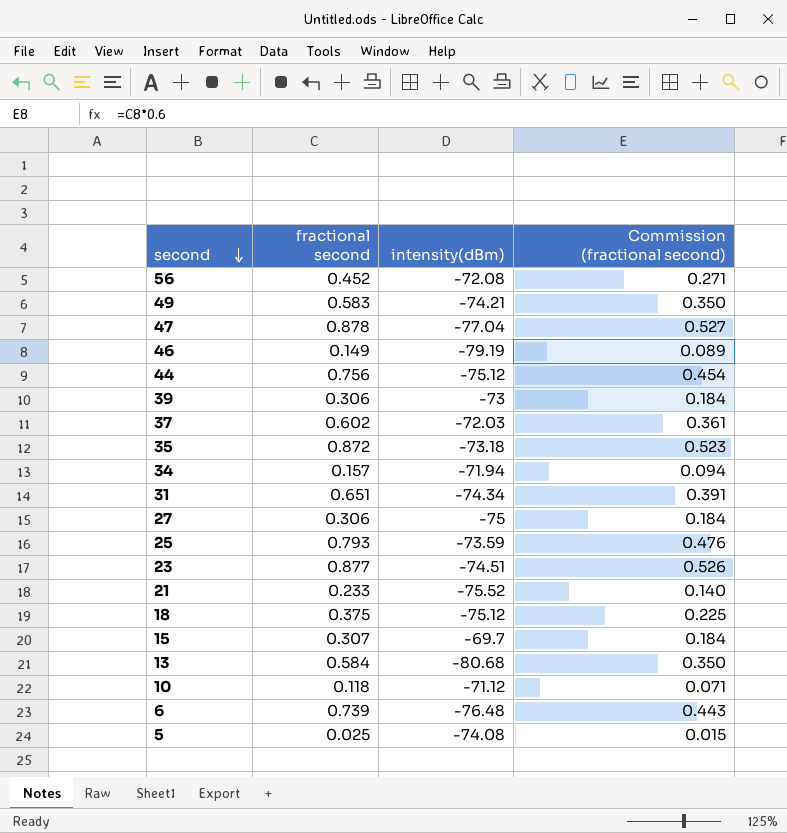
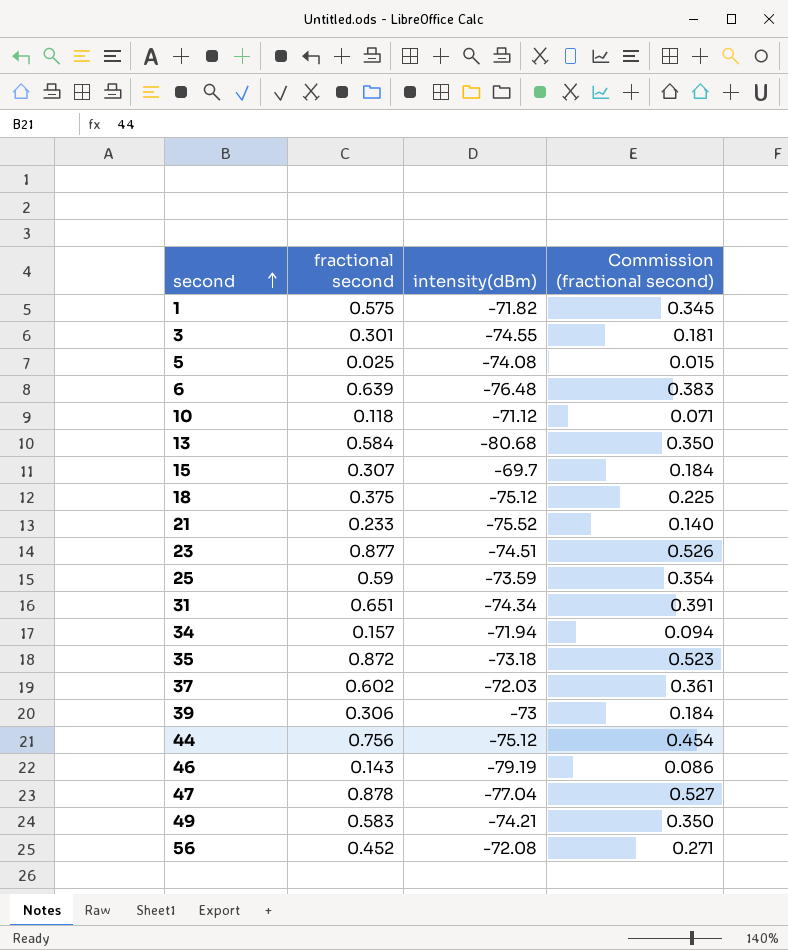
row order: second descending -> second ascending
row 27: 0.306 | -75 | 0.184 -> none
row 1: none -> 0.575 | -71.82 | 0.345
row 3: none -> 0.301 | -74.55 | 0.181
6 | fractional second: 0.739 -> 0.639
6 | Commission (fractional second): 0.443 -> 0.383
25 | fractional second: 0.793 -> 0.59
25 | Commission (fractional second): 0.476 -> 0.354
46 | fractional second: 0.149 -> 0.143
46 | Commission (fractional second): 0.089 -> 0.086

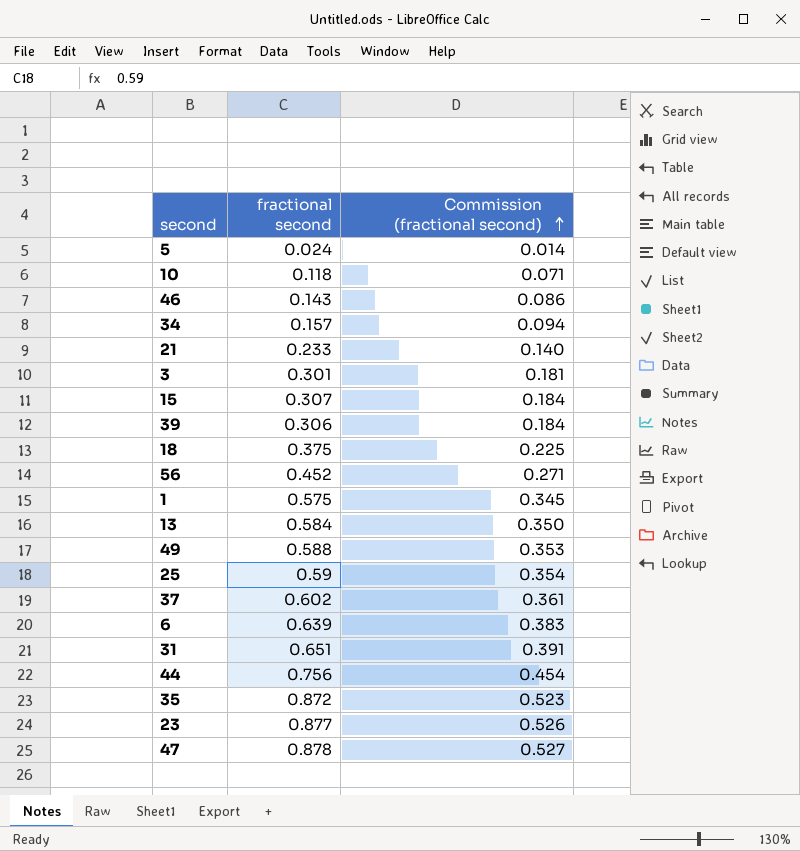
row order: second ascending -> Commission (fractional second) ascending
column intensity(dBm) | position: 3 -> none
5 | fractional second: 0.025 -> 0.024
5 | Commission (fractional second): 0.015 -> 0.014
49 | fractional second: 0.583 -> 0.588
49 | Commission (fractional second): 0.350 -> 0.353

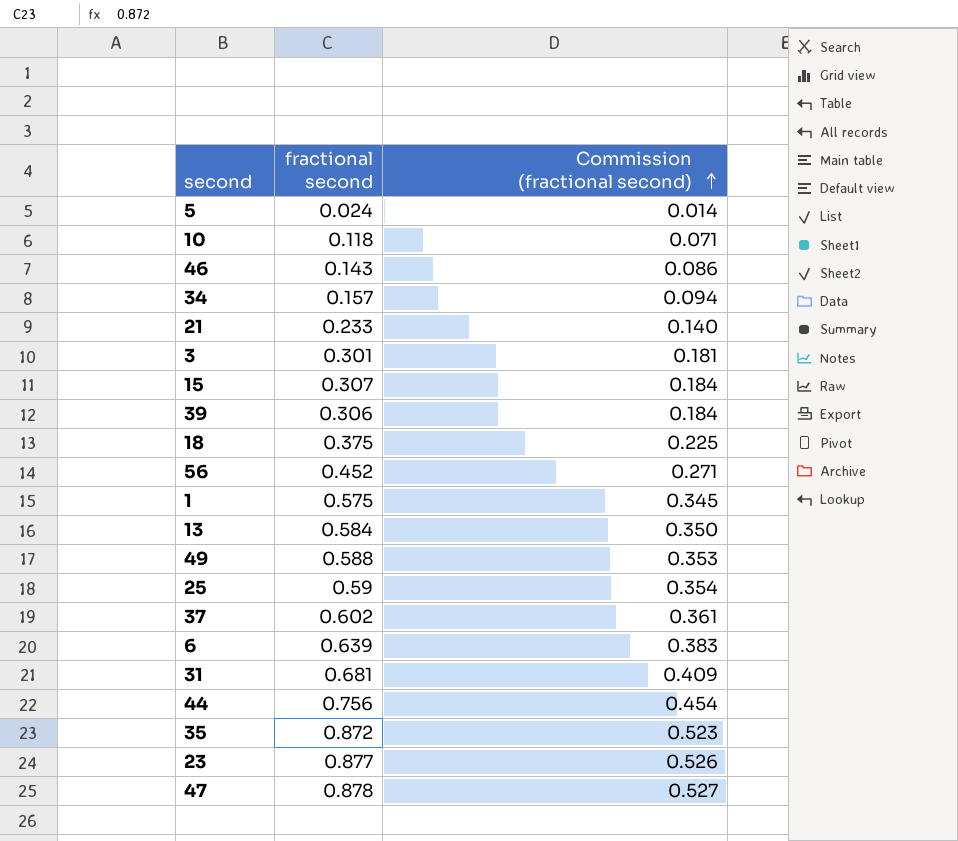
31 | fractional second: 0.651 -> 0.681
31 | Commission (fractional second): 0.391 -> 0.409

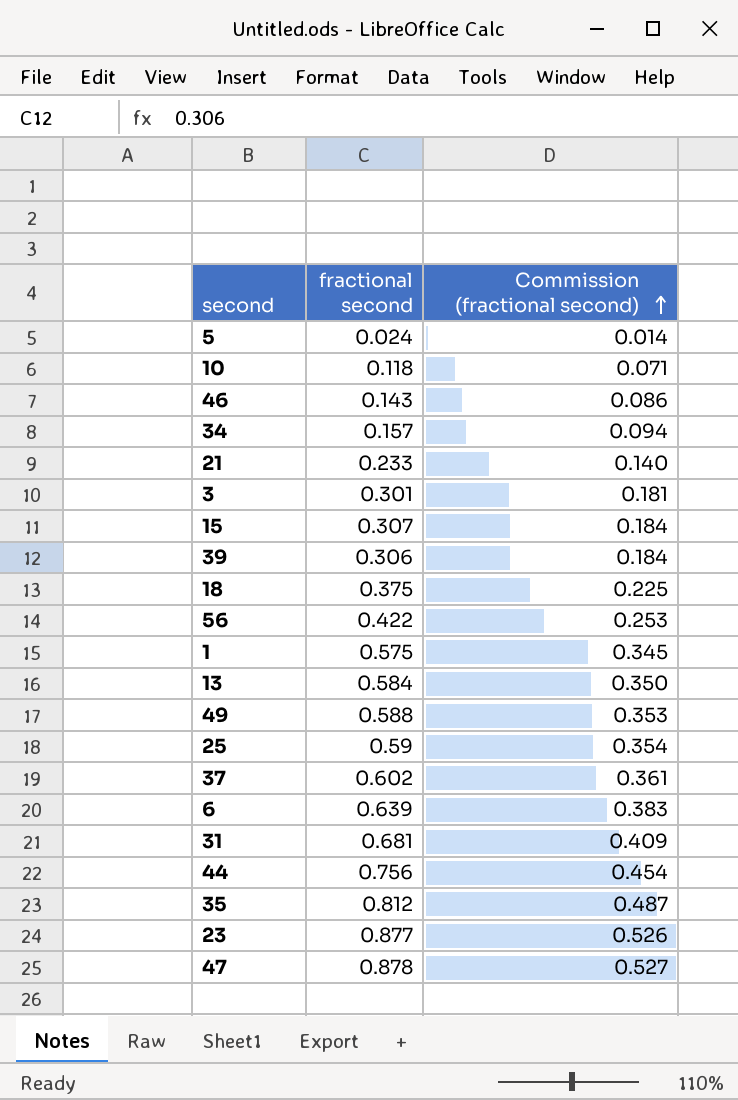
56 | fractional second: 0.452 -> 0.422
56 | Commission (fractional second): 0.271 -> 0.253
35 | fractional second: 0.872 -> 0.812
35 | Commission (fractional second): 0.523 -> 0.487

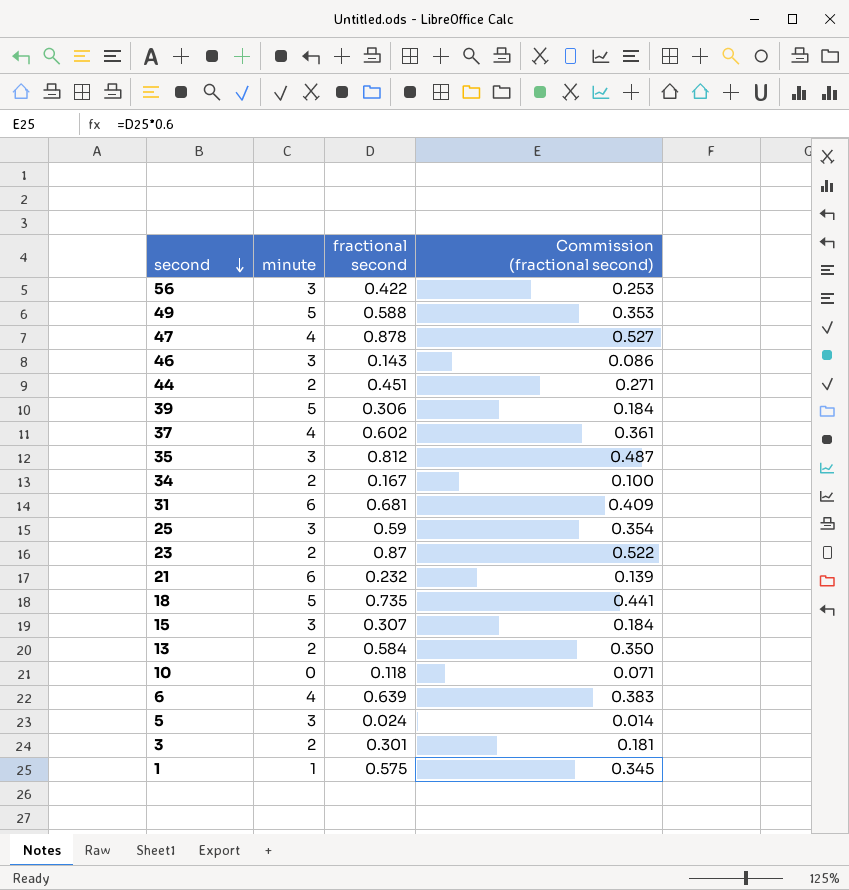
row order: Commission (fractional second) ascending -> second descending
column minute | position: none -> 2
44 | fractional second: 0.756 -> 0.451
44 | Commission (fractional second): 0.454 -> 0.271
34 | fractional second: 0.157 -> 0.167
34 | Commission (fractional second): 0.094 -> 0.100
23 | fractional second: 0.877 -> 0.87
23 | Commission (fractional second): 0.526 -> 0.522
21 | fractional second: 0.233 -> 0.232
21 | Commission (fractional second): 0.140 -> 0.139
18 | fractional second: 0.375 -> 0.735
18 | Commission (fractional second): 0.225 -> 0.441

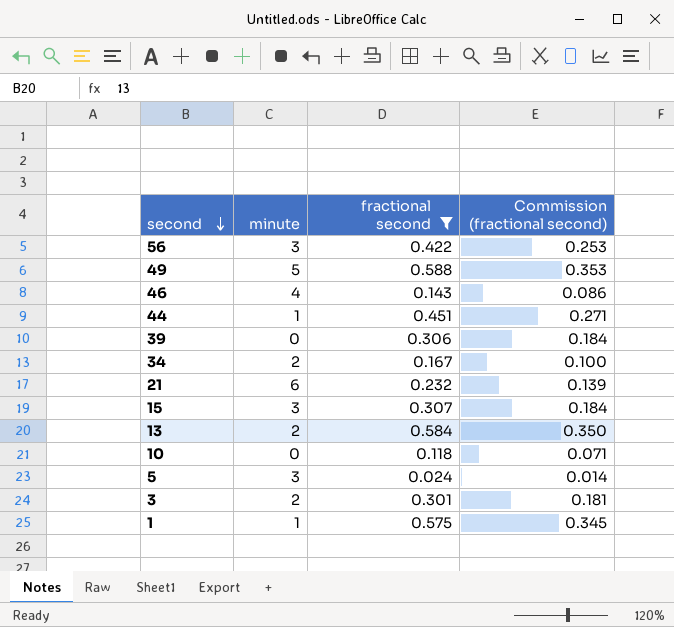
filter: none -> fractional second <= 0.588
46 | minute: 3 -> 4
44 | minute: 2 -> 1
39 | minute: 5 -> 0

